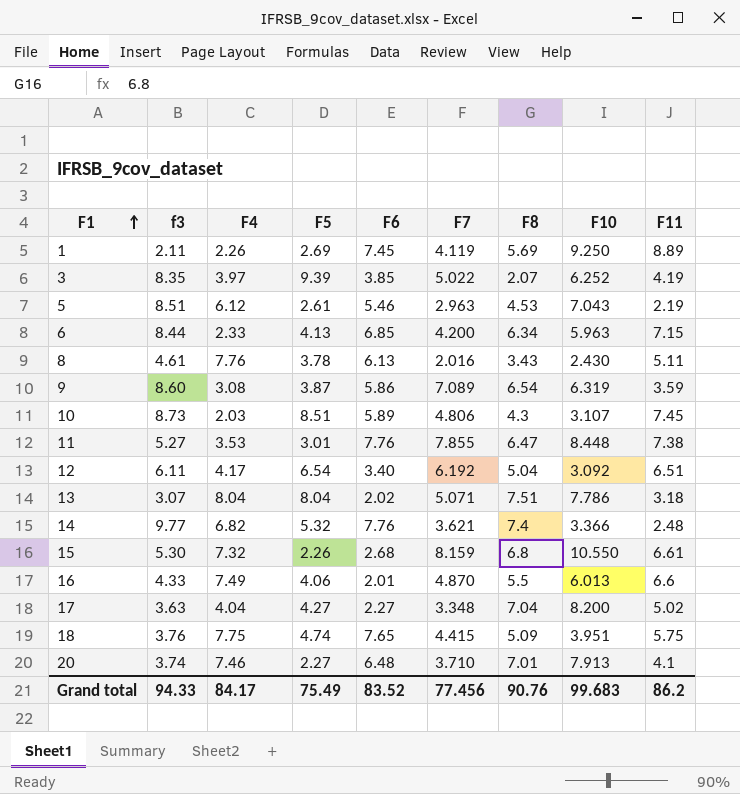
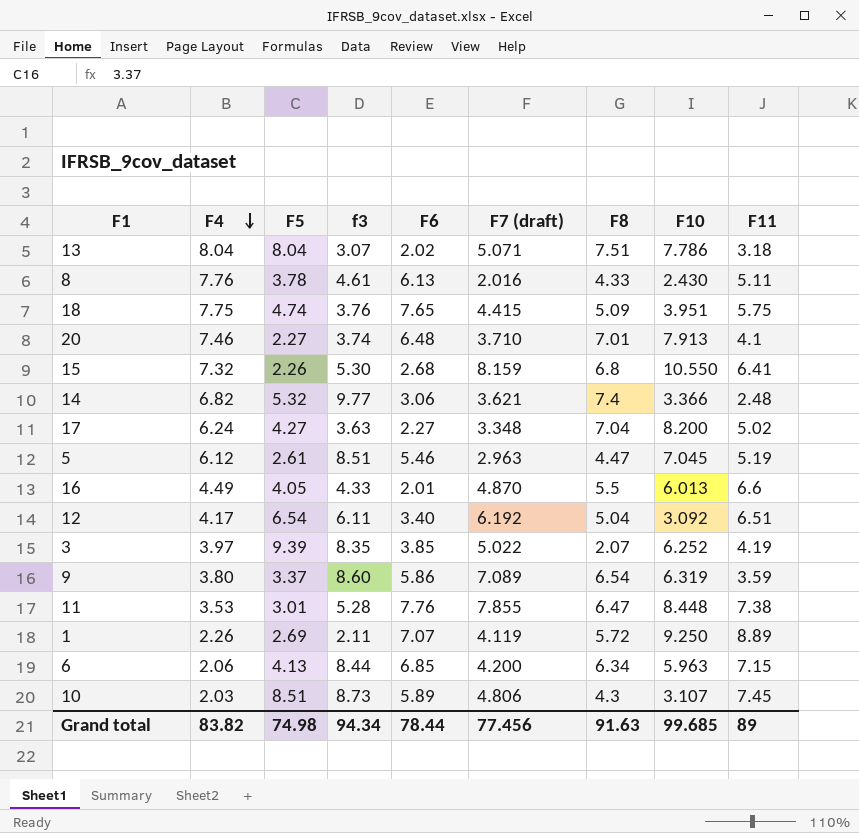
row order: F1 ascending -> F4 descending
column f3 | position: 2 -> 4
column name: F7 -> F7 (draft)
8 | F8: 3.43 -> 4.33
15 | F11: 6.61 -> 6.41
14 | F6: 7.76 -> 3.06
17 | F4: 4.04 -> 6.24
5 | F8: 4.53 -> 4.47
5 | F10: 7.043 -> 7.045
5 | F11: 2.19 -> 5.19
16 | F4: 7.49 -> 4.49
16 | F5: 4.06 -> 4.05
9 | F4: 3.08 -> 3.80
9 | F5: 3.87 -> 3.37
11 | f3: 5.27 -> 5.28
1 | F6: 7.45 -> 7.07
1 | F8: 5.69 -> 5.72
6 | F4: 2.33 -> 2.06
Grand total | F4: 84.17 -> 83.82
Grand total | F5: 75.49 -> 74.98
Grand total | f3: 94.33 -> 94.34
Grand total | F6: 83.52 -> 78.44
Grand total | F8: 90.76 -> 91.63
Grand total | F10: 99.683 -> 99.685
Grand total | F11: 86.2 -> 89

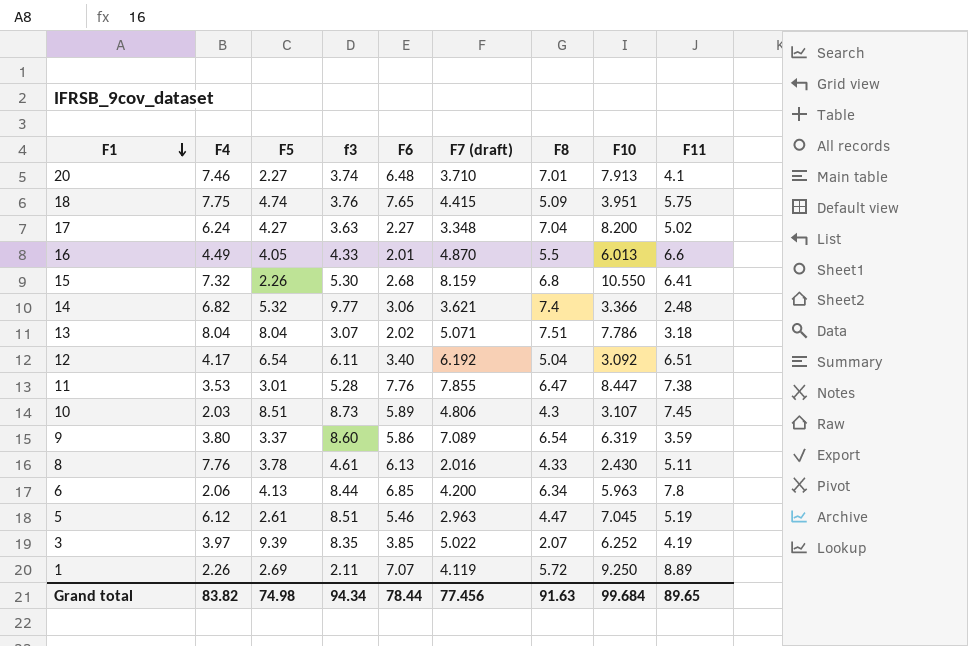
row order: F4 descending -> F1 descending
11 | F10: 8.448 -> 8.447
6 | F11: 7.15 -> 7.8
Grand total | F10: 99.685 -> 99.684
Grand total | F11: 89 -> 89.65

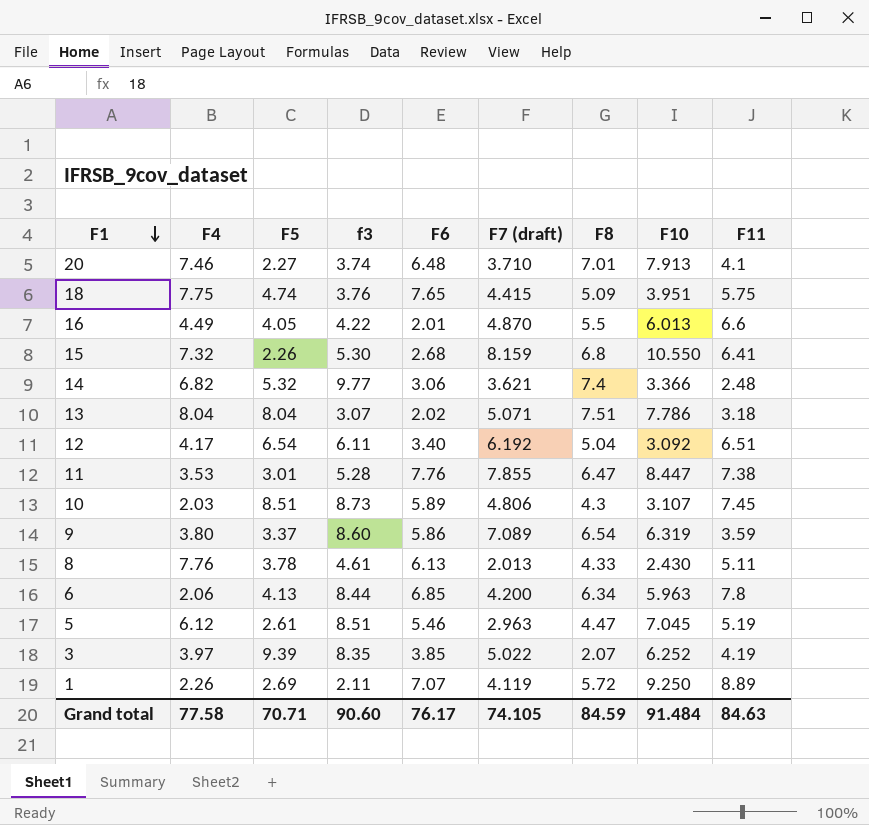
row 17: 6.24 | 4.27 | 3.63 | 2.27 | 3.348 | 7.04 | 8.200 | 5.02 -> none
16 | f3: 4.33 -> 4.22
8 | F7 (draft): 2.016 -> 2.013
Grand total | F4: 83.82 -> 77.58
Grand total | F5: 74.98 -> 70.71
Grand total | f3: 94.34 -> 90.60
Grand total | F6: 78.44 -> 76.17
Grand total | F7 (draft): 77.456 -> 74.105
Grand total | F8: 91.63 -> 84.59
Grand total | F10: 99.684 -> 91.484
Grand total | F11: 89.65 -> 84.63

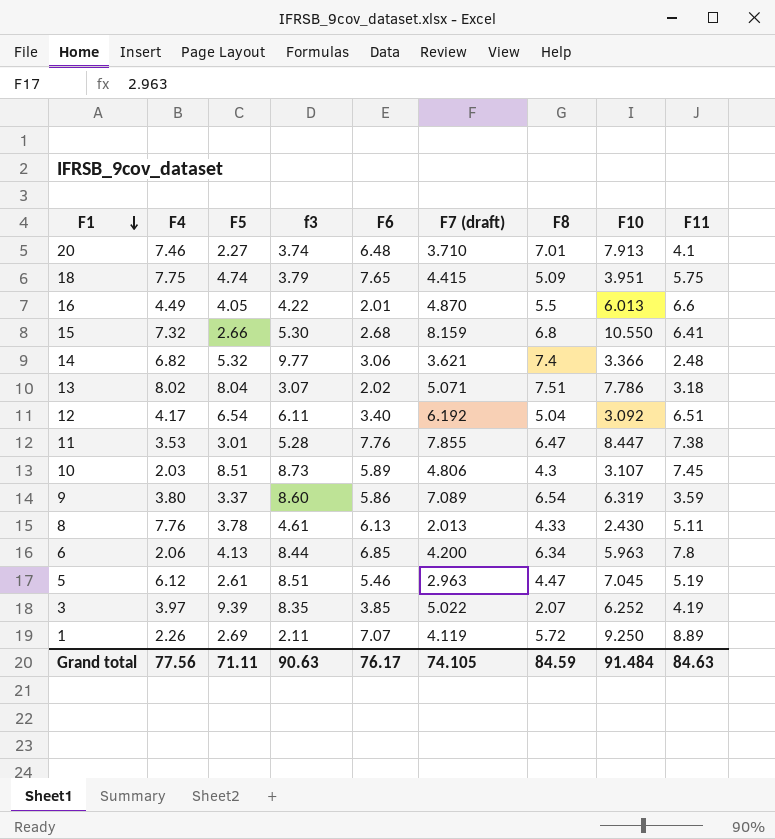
18 | f3: 3.76 -> 3.79
15 | F5: 2.26 -> 2.66
13 | F4: 8.04 -> 8.02
Grand total | F4: 77.58 -> 77.56
Grand total | F5: 70.71 -> 71.11
Grand total | f3: 90.60 -> 90.63

